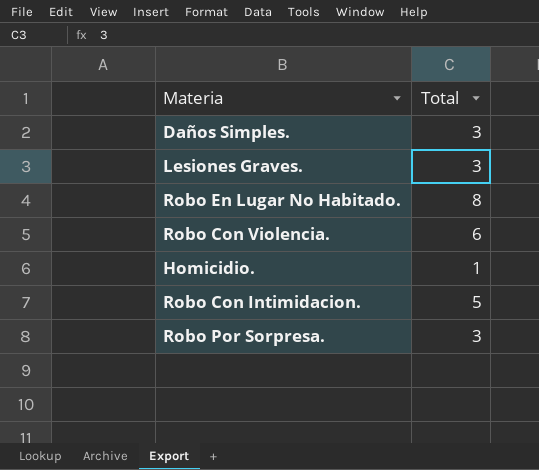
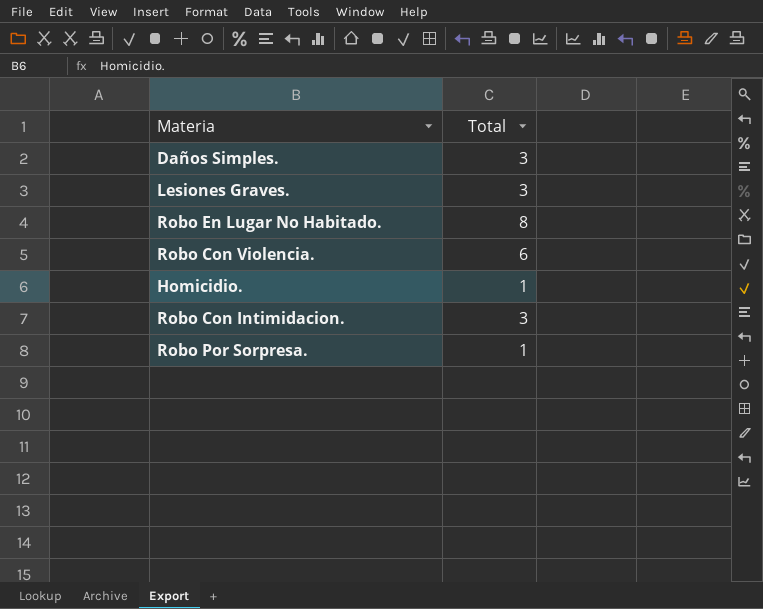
Robo Con Intimidacion. | Total: 5 -> 3
Robo Por Sorpresa. | Total: 3 -> 1

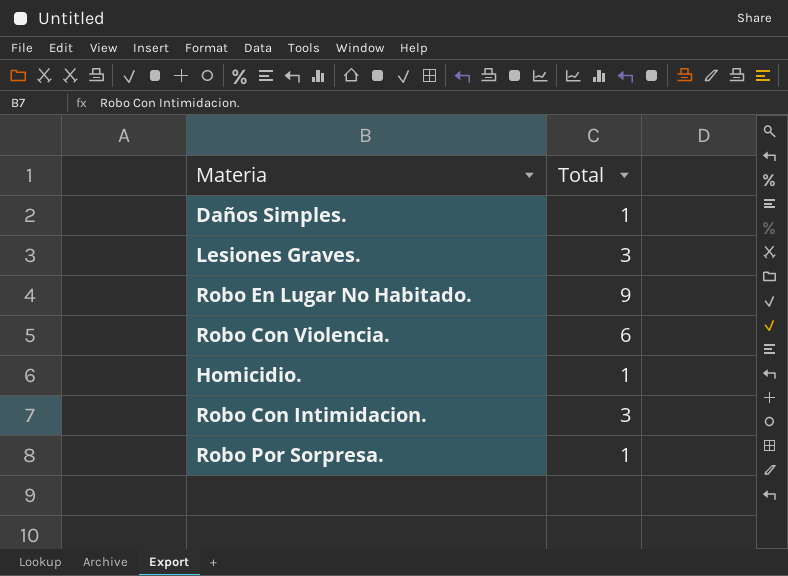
Daños Simples. | Total: 3 -> 1
Robo En Lugar No Habitado. | Total: 8 -> 9

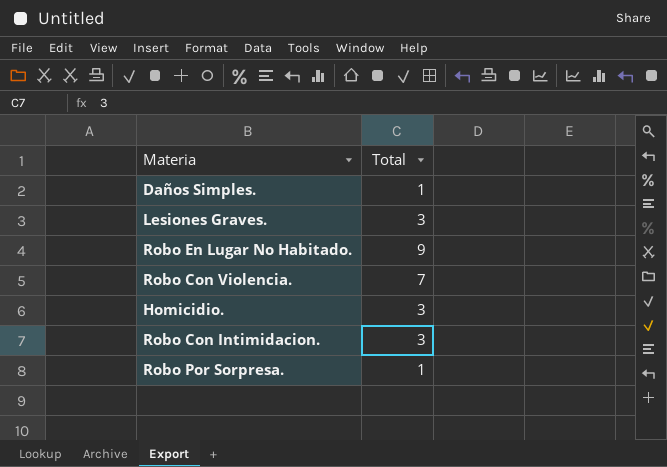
Robo Con Violencia. | Total: 6 -> 7
Homicidio. | Total: 1 -> 3

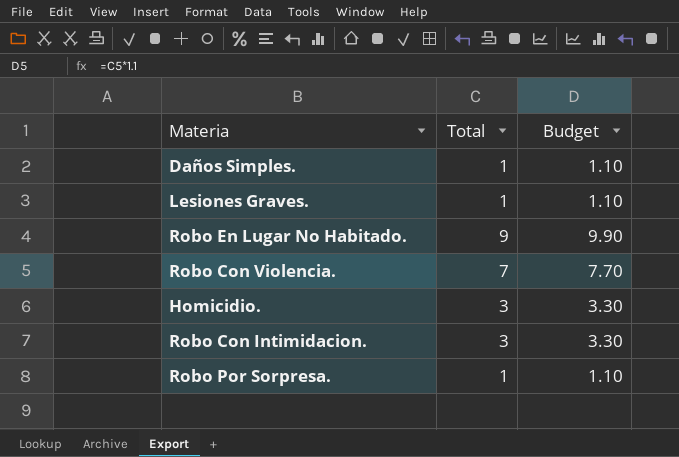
column Budget | formula: none -> [Total] * 1.1
Lesiones Graves. | Total: 3 -> 1

